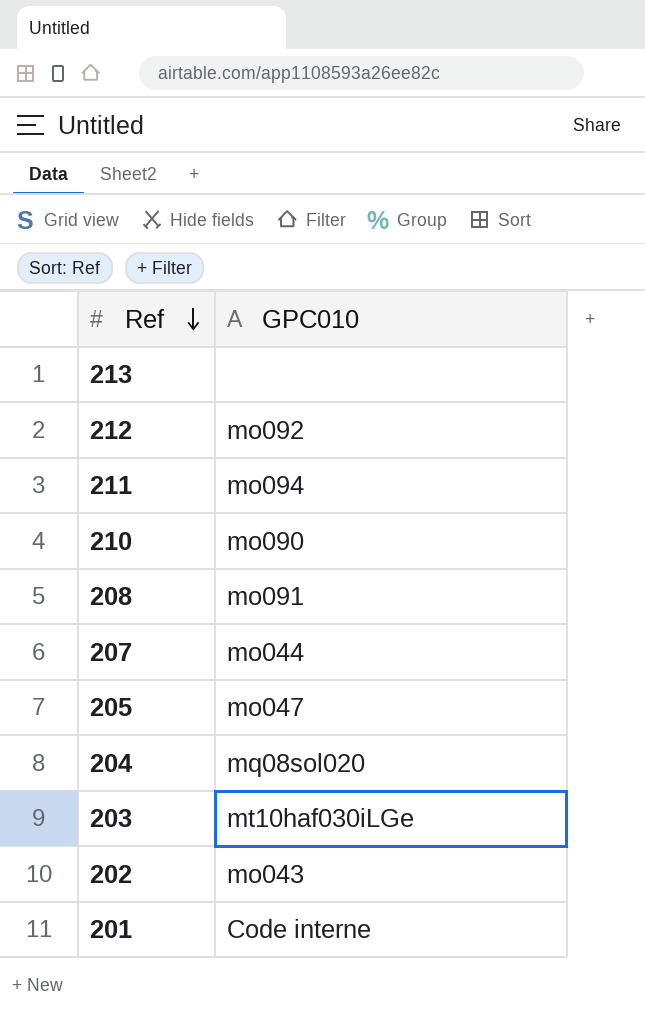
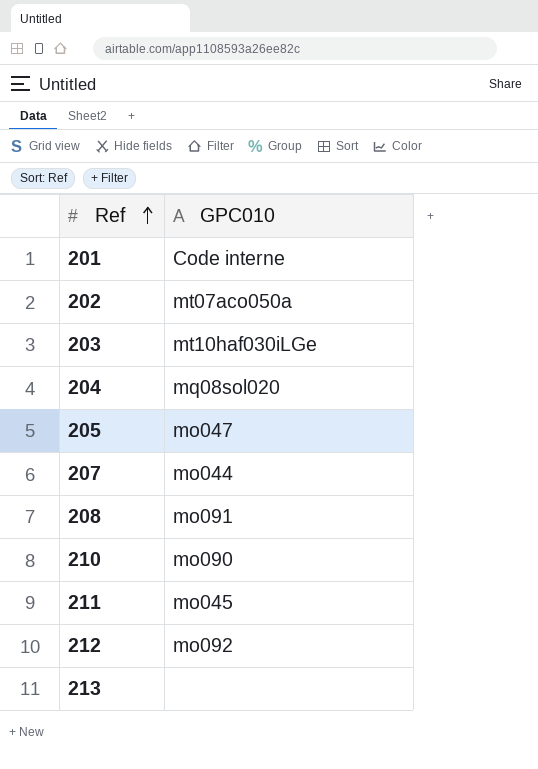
row order: Ref descending -> Ref ascending
202 | GPC010: mo043 -> mt07aco050a
211 | GPC010: mo094 -> mo045

